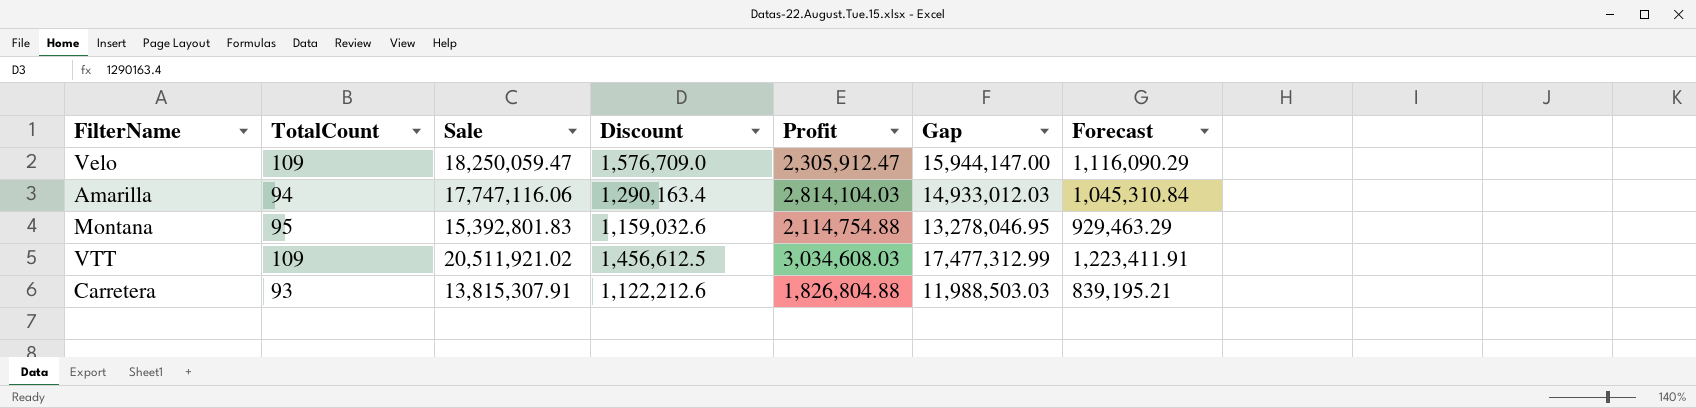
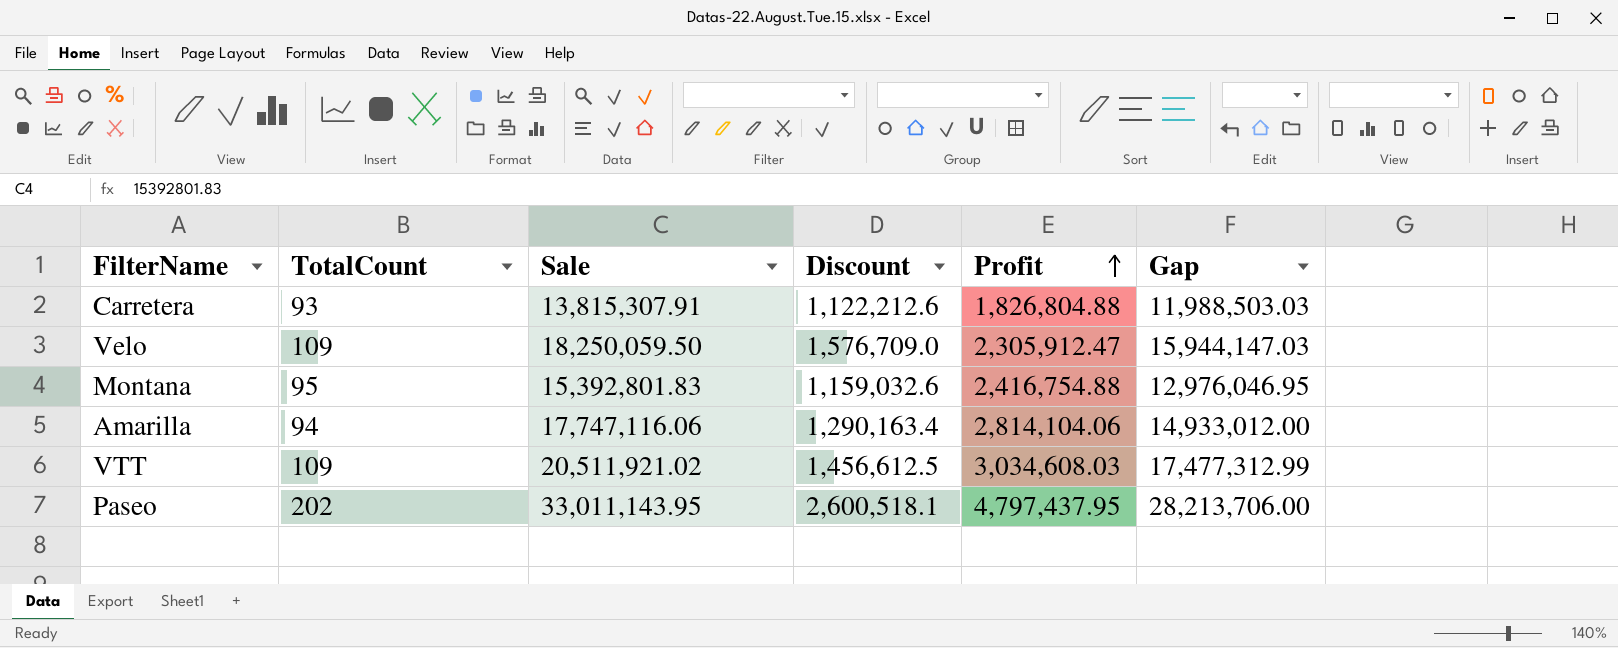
row order: none -> Profit ascending
column Forecast | formula: [Gap] * 0.07 -> none
Velo | Sale: 18,250,059.47 -> 18,250,059.50
Velo | Gap: 15,944,147.00 -> 15,944,147.03
Montana | Profit: 2,114,754.88 -> 2,416,754.88
Montana | Gap: 13,278,046.95 -> 12,976,046.95
Amarilla | Profit: 2,814,104.03 -> 2,814,104.06
Amarilla | Gap: 14,933,012.03 -> 14,933,012.00
row Paseo: none -> 202 | 33,011,143.95 | 2,600,518.1 | 4,797,437.95 | 28,213,706.00

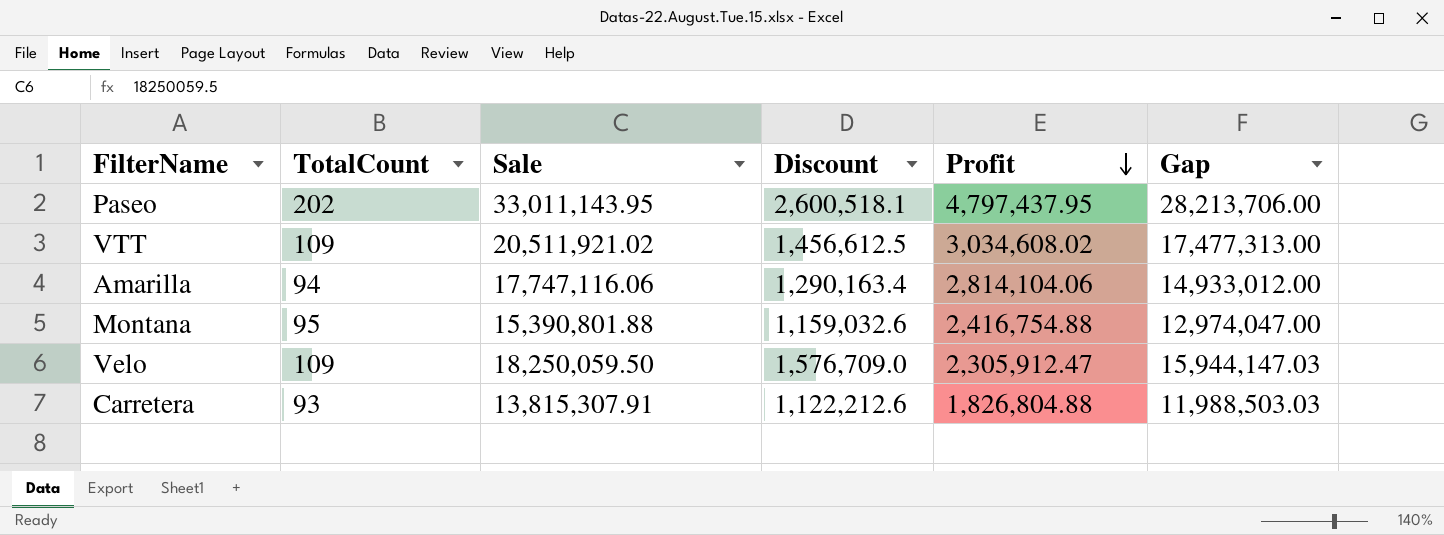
row order: Profit ascending -> Profit descending
VTT | Profit: 3,034,608.03 -> 3,034,608.02
VTT | Gap: 17,477,312.99 -> 17,477,313.00
Montana | Sale: 15,392,801.83 -> 15,390,801.88
Montana | Gap: 12,976,046.95 -> 12,974,047.00

